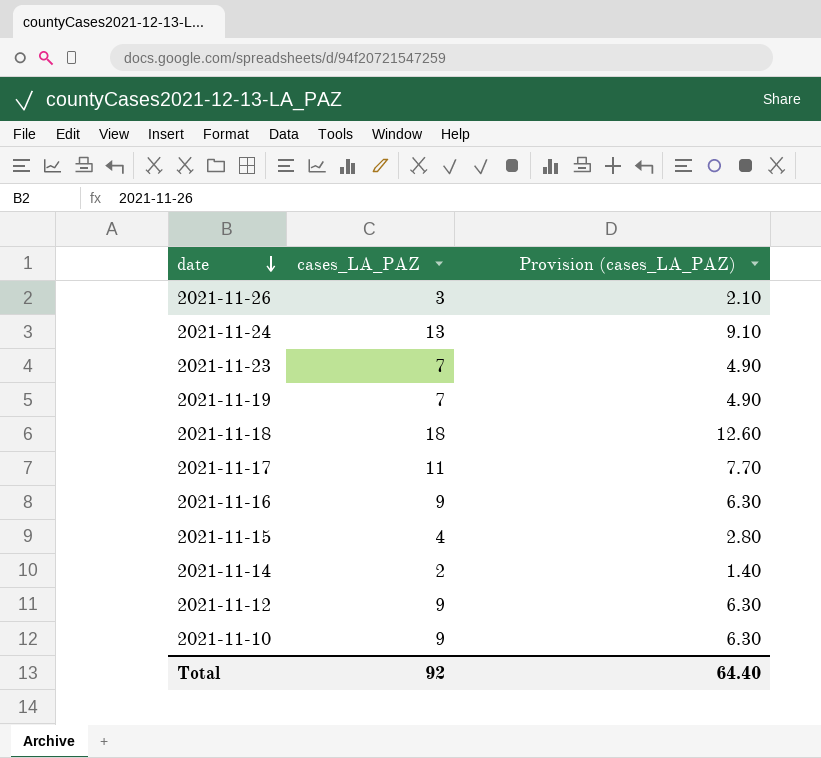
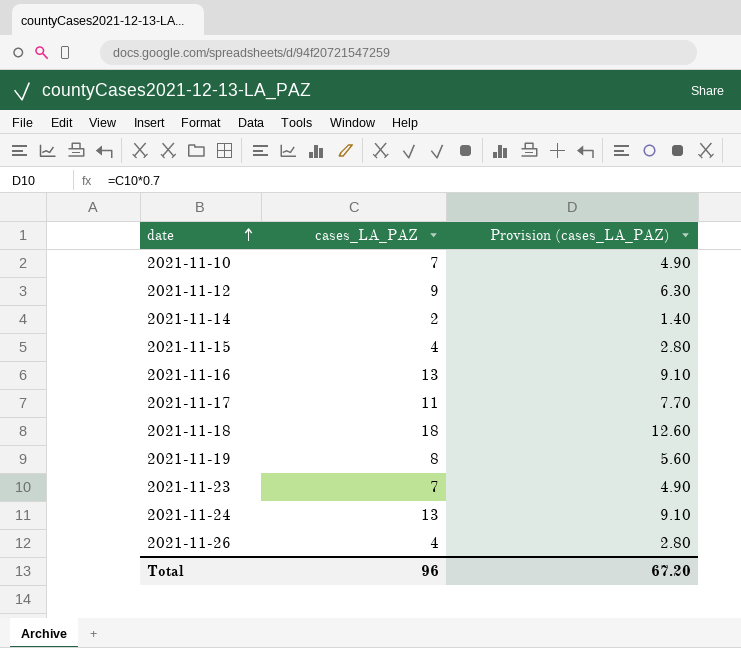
row order: date descending -> date ascending
2021-11-10 | cases_LA_PAZ: 9 -> 7
2021-11-10 | Provision (cases_LA_PAZ): 6.30 -> 4.90
2021-11-16 | cases_LA_PAZ: 9 -> 13
2021-11-16 | Provision (cases_LA_PAZ): 6.30 -> 9.10
2021-11-19 | cases_LA_PAZ: 7 -> 8
2021-11-19 | Provision (cases_LA_PAZ): 4.90 -> 5.60
2021-11-26 | cases_LA_PAZ: 3 -> 4
2021-11-26 | Provision (cases_LA_PAZ): 2.10 -> 2.80
Total | cases_LA_PAZ: 92 -> 96
Total | Provision (cases_LA_PAZ): 64.40 -> 67.20

